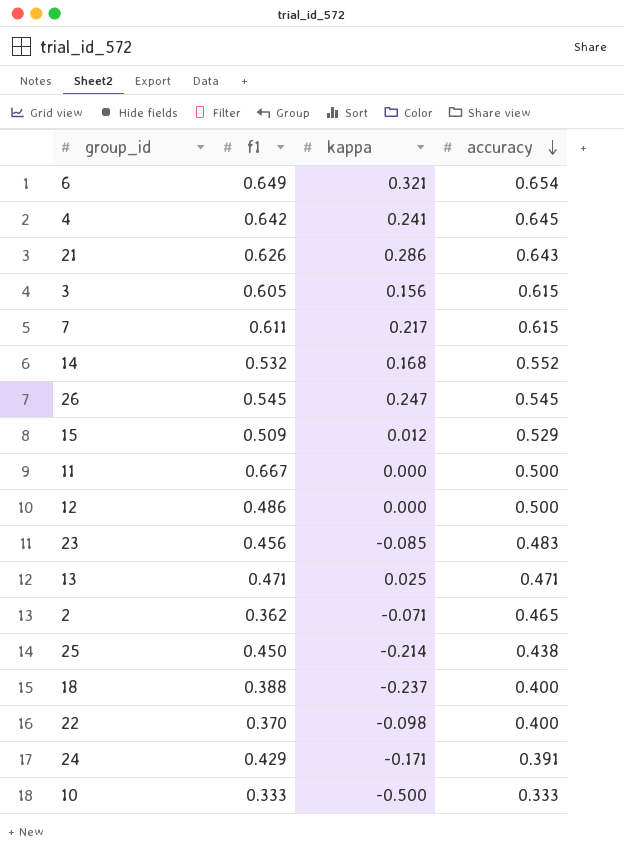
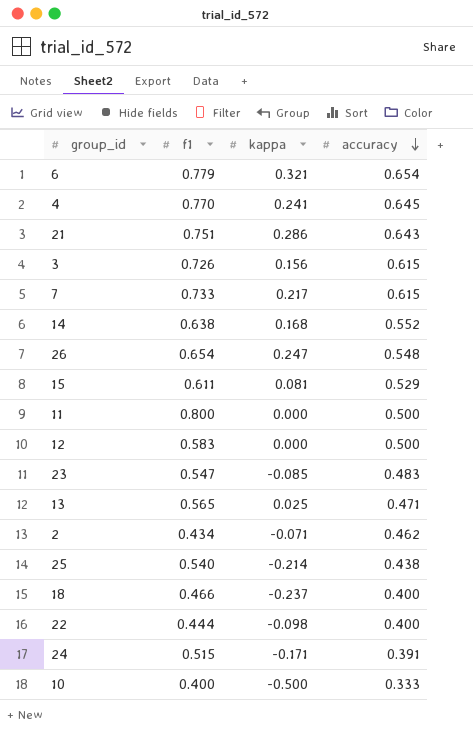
6 | f1: 0.649 -> 0.779
4 | f1: 0.642 -> 0.770
21 | f1: 0.626 -> 0.751
3 | f1: 0.605 -> 0.726
7 | f1: 0.611 -> 0.733
14 | f1: 0.532 -> 0.638
26 | f1: 0.545 -> 0.654
26 | accuracy: 0.545 -> 0.548
15 | f1: 0.509 -> 0.611
15 | kappa: 0.012 -> 0.081
11 | f1: 0.667 -> 0.800
12 | f1: 0.486 -> 0.583
23 | f1: 0.456 -> 0.547
13 | f1: 0.471 -> 0.565
2 | f1: 0.362 -> 0.434
2 | accuracy: 0.465 -> 0.462
25 | f1: 0.450 -> 0.540
18 | f1: 0.388 -> 0.466
22 | f1: 0.370 -> 0.444
24 | f1: 0.429 -> 0.515
10 | f1: 0.333 -> 0.400

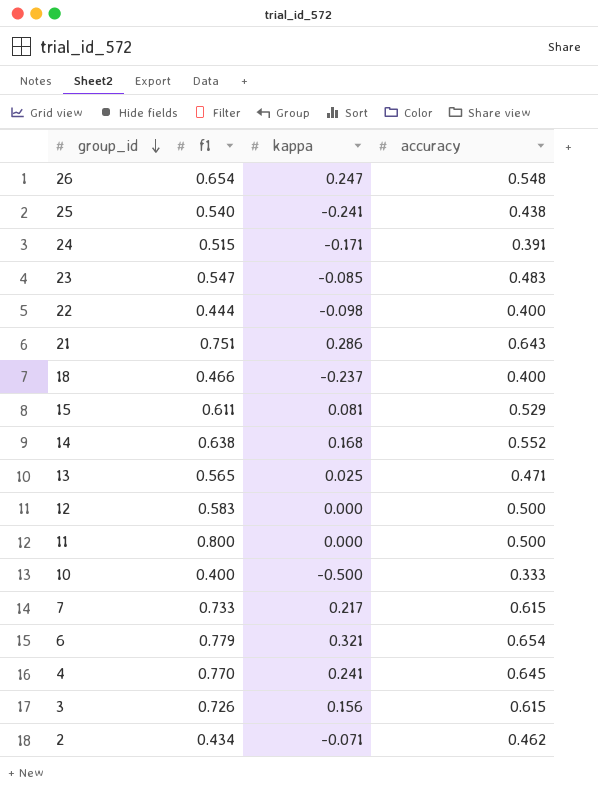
row order: accuracy descending -> group_id descending
25 | kappa: -0.214 -> -0.241

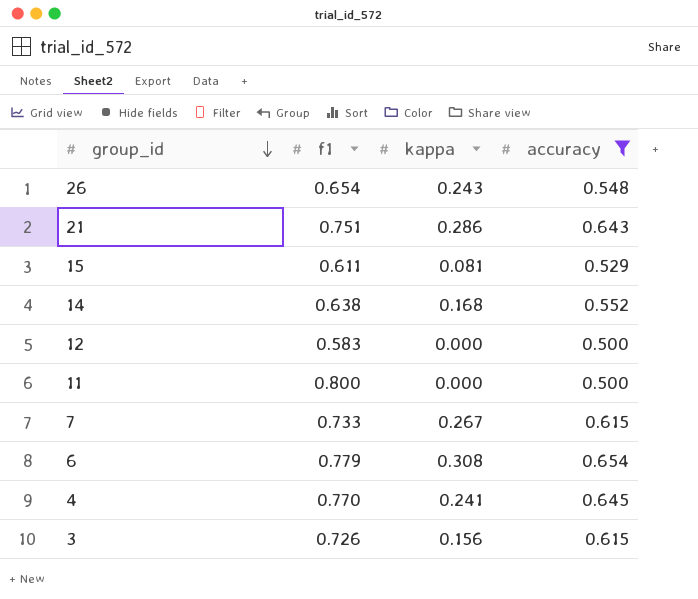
filter: none -> accuracy >= 0.500
26 | kappa: 0.247 -> 0.243
7 | kappa: 0.217 -> 0.267
6 | kappa: 0.321 -> 0.308

